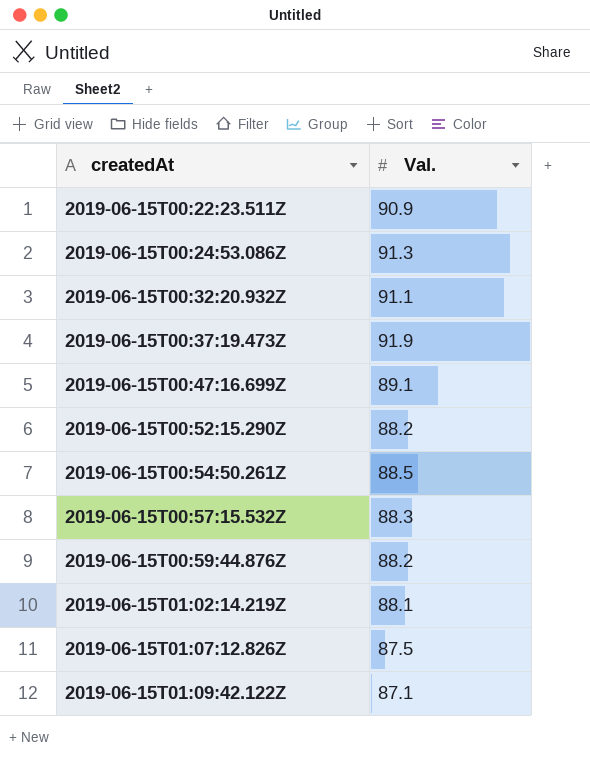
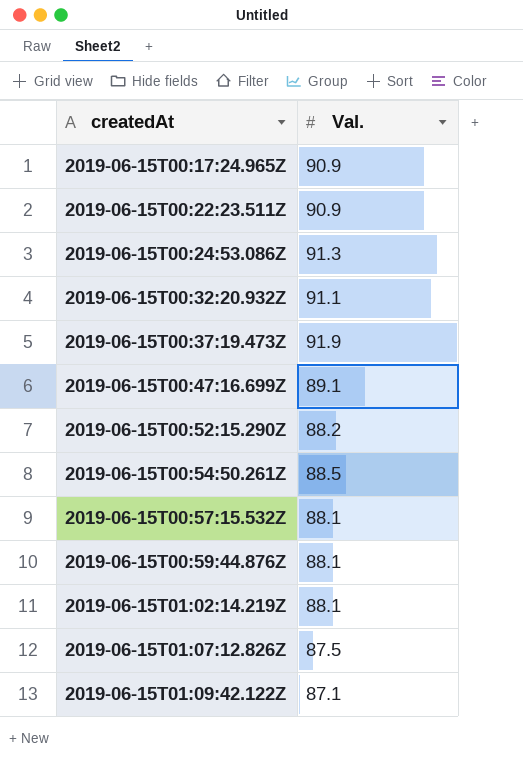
row 2019-06-15T00:17:24.965Z: none -> 90.9
2019-06-15T00:57:15.532Z | Val.: 88.3 -> 88.1
2019-06-15T00:59:44.876Z | Val.: 88.2 -> 88.1

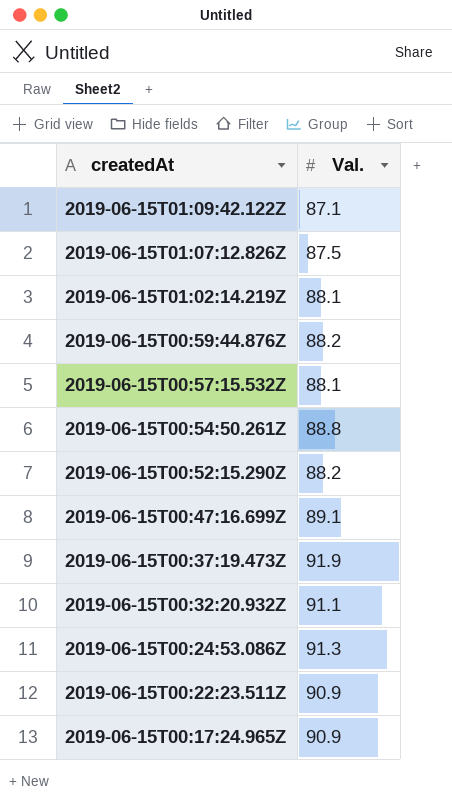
row order: createdAt ascending -> createdAt descending
2019-06-15T00:59:44.876Z | Val.: 88.1 -> 88.2
2019-06-15T00:54:50.261Z | Val.: 88.5 -> 88.8

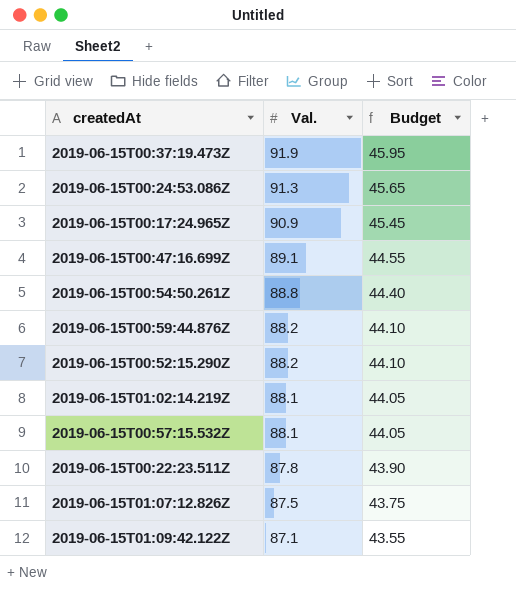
row order: createdAt descending -> Val. descending
column Budget | formula: none -> [Val.] * 0.5
row 2019-06-15T00:32:20.932Z: 91.1 -> none
2019-06-15T00:22:23.511Z | Val.: 90.9 -> 87.8

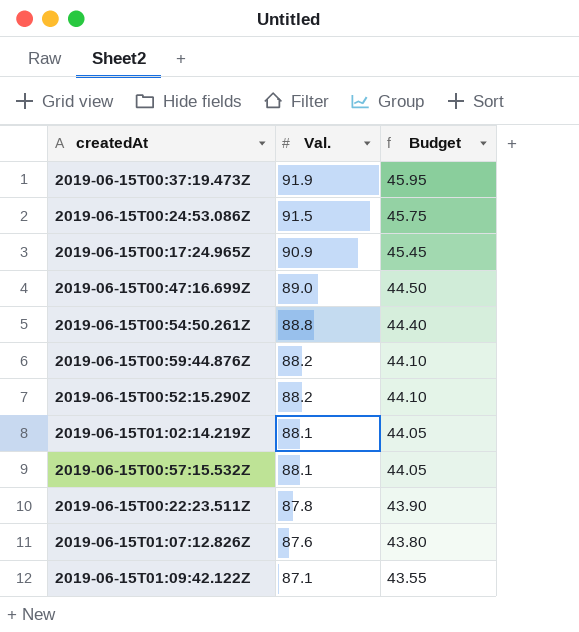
2019-06-15T00:24:53.086Z | Val.: 91.3 -> 91.5
2019-06-15T00:24:53.086Z | Budget: 45.65 -> 45.75
2019-06-15T00:47:16.699Z | Val.: 89.1 -> 89.0
2019-06-15T00:47:16.699Z | Budget: 44.55 -> 44.50
2019-06-15T01:07:12.826Z | Val.: 87.5 -> 87.6
2019-06-15T01:07:12.826Z | Budget: 43.75 -> 43.80

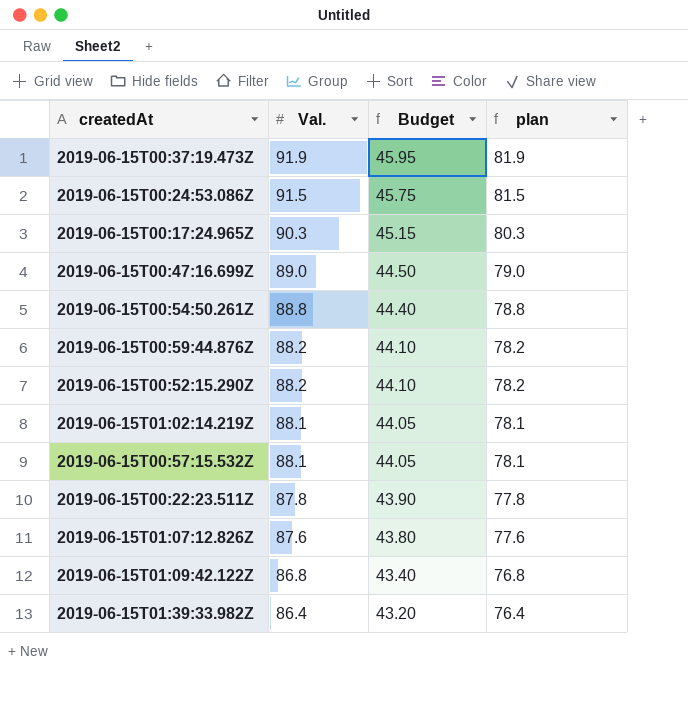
column plan | formula: none -> [Val.] - 10
2019-06-15T00:17:24.965Z | Val.: 90.9 -> 90.3
2019-06-15T00:17:24.965Z | Budget: 45.45 -> 45.15
2019-06-15T01:09:42.122Z | Val.: 87.1 -> 86.8
2019-06-15T01:09:42.122Z | Budget: 43.55 -> 43.40
row 2019-06-15T01:39:33.982Z: none -> 86.4 | 43.20 | 76.4

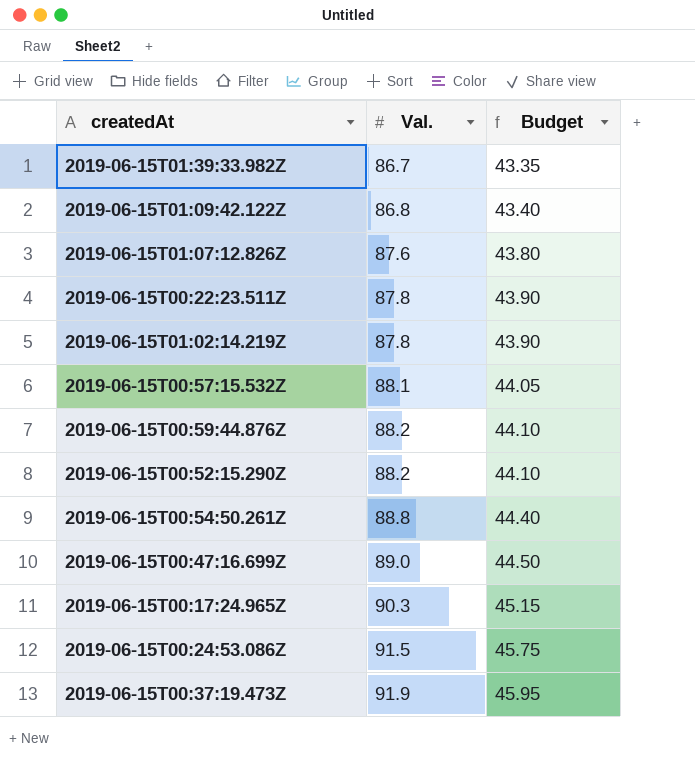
row order: Val. descending -> Val. ascending
column plan | formula: [Val.] - 10 -> none
2019-06-15T01:39:33.982Z | Val.: 86.4 -> 86.7
2019-06-15T01:39:33.982Z | Budget: 43.20 -> 43.35
2019-06-15T01:02:14.219Z | Val.: 88.1 -> 87.8
2019-06-15T01:02:14.219Z | Budget: 44.05 -> 43.90

